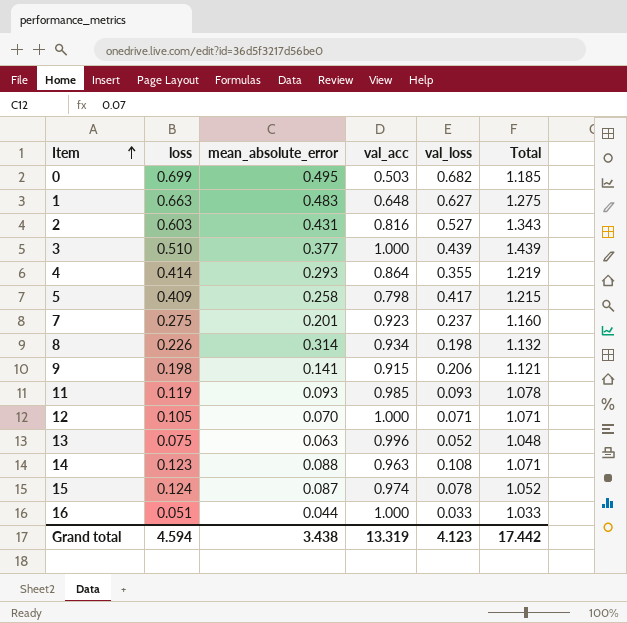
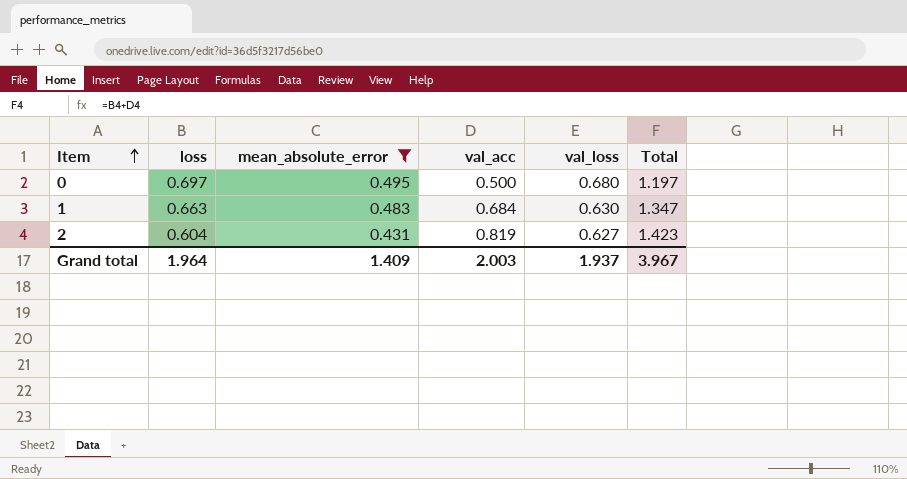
filter: none -> mean_absolute_error >= 0.431
column Total | formula: [val_acc] + [val_loss] -> [loss] + [val_acc]
0 | loss: 0.699 -> 0.697
0 | val_acc: 0.503 -> 0.500
0 | val_loss: 0.682 -> 0.680
1 | val_acc: 0.648 -> 0.684
1 | val_loss: 0.627 -> 0.630
2 | loss: 0.603 -> 0.604
2 | val_acc: 0.816 -> 0.819
2 | val_loss: 0.527 -> 0.627
Grand total | loss: 4.594 -> 1.964
Grand total | mean_absolute_error: 3.438 -> 1.409
Grand total | val_acc: 13.319 -> 2.003
Grand total | val_loss: 4.123 -> 1.937
Grand total | Total: 17.442 -> 3.967

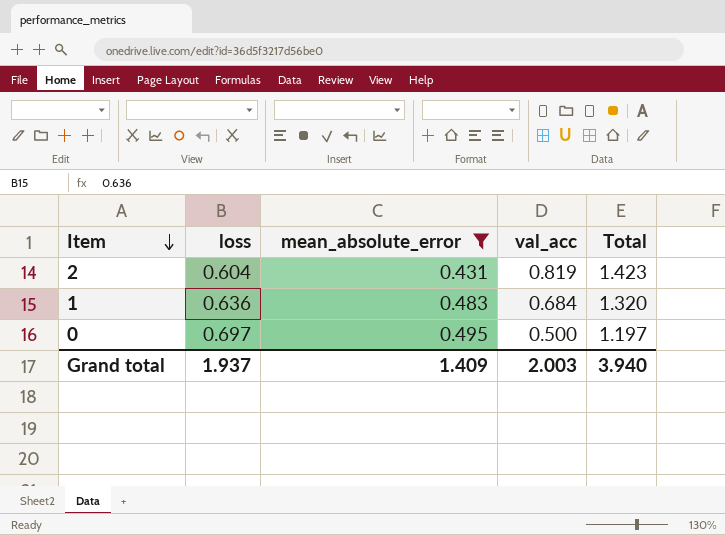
row order: Item ascending -> Item descending
column val_loss | position: 5 -> none
1 | loss: 0.663 -> 0.636
1 | Total: 1.347 -> 1.320
Grand total | loss: 1.964 -> 1.937
Grand total | Total: 3.967 -> 3.940

